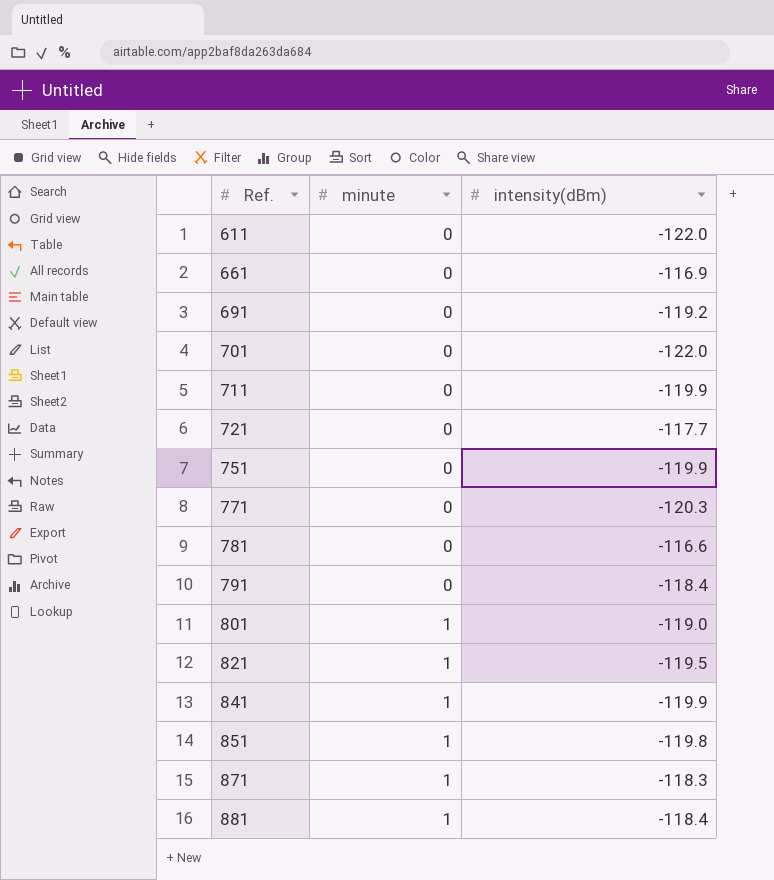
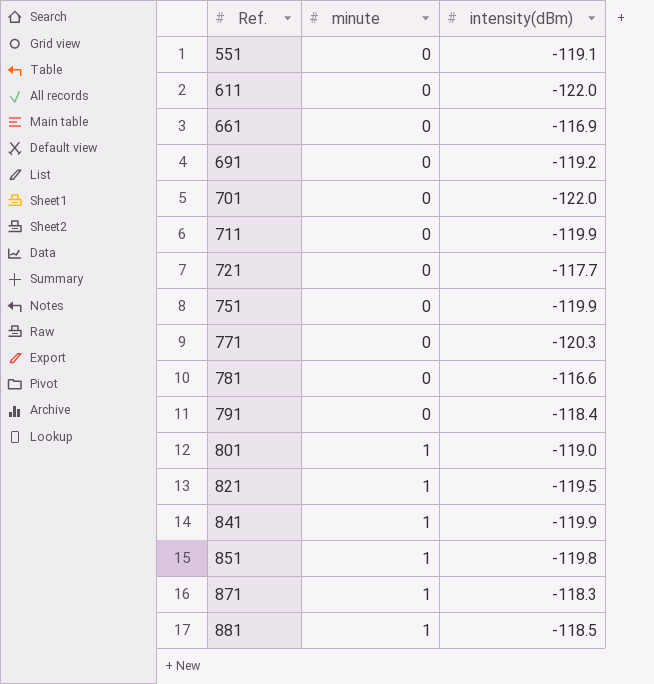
row 551: none -> 0 | -119.1
881 | intensity(dBm): -118.4 -> -118.5

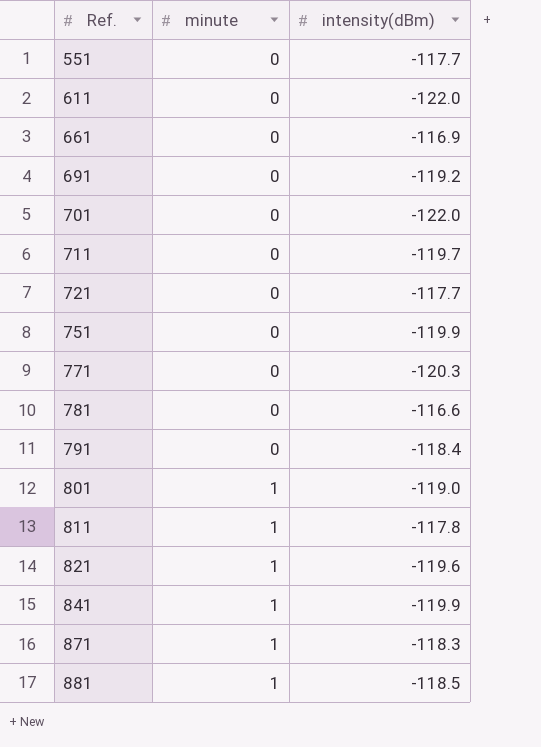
row 851: 1 | -119.8 -> none
551 | intensity(dBm): -119.1 -> -117.7
711 | intensity(dBm): -119.9 -> -119.7
row 811: none -> 1 | -117.8
821 | intensity(dBm): -119.5 -> -119.6

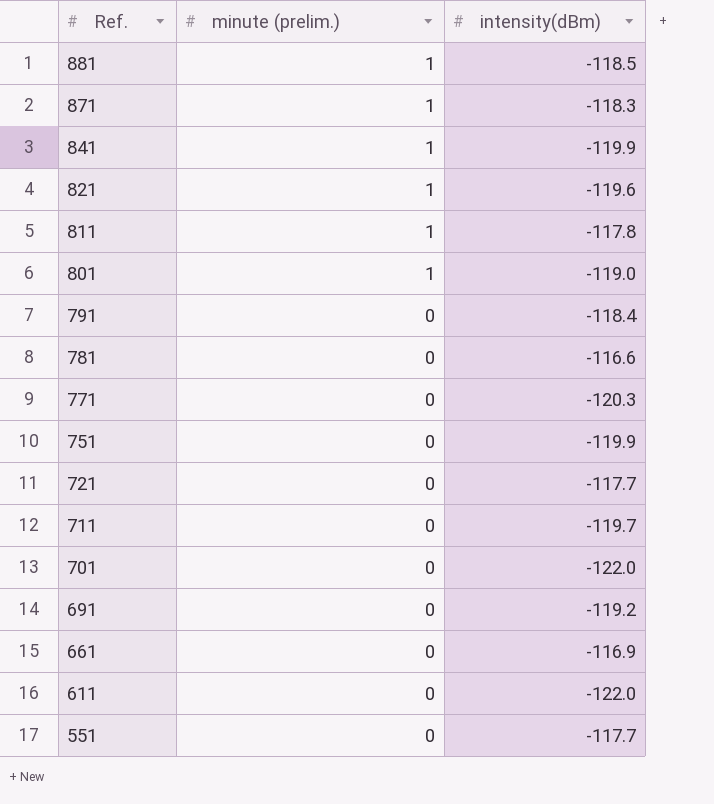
row order: Ref. ascending -> Ref. descending
column name: minute -> minute (prelim.)

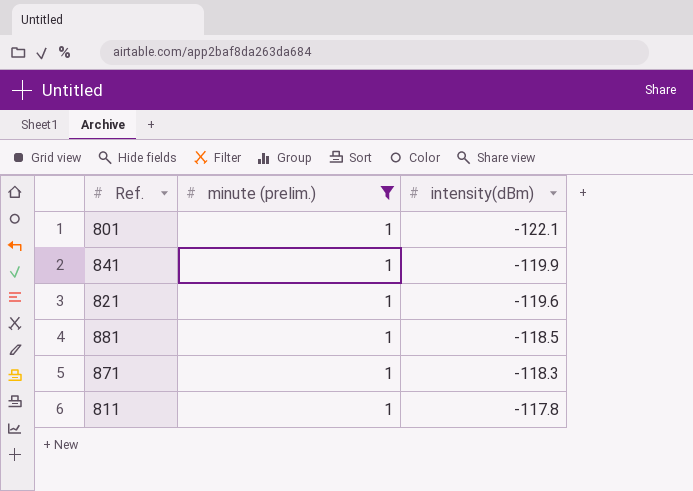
filter: none -> minute (prelim.) = 1
row order: Ref. descending -> intensity(dBm) ascending
801 | intensity(dBm): -119.0 -> -122.1

